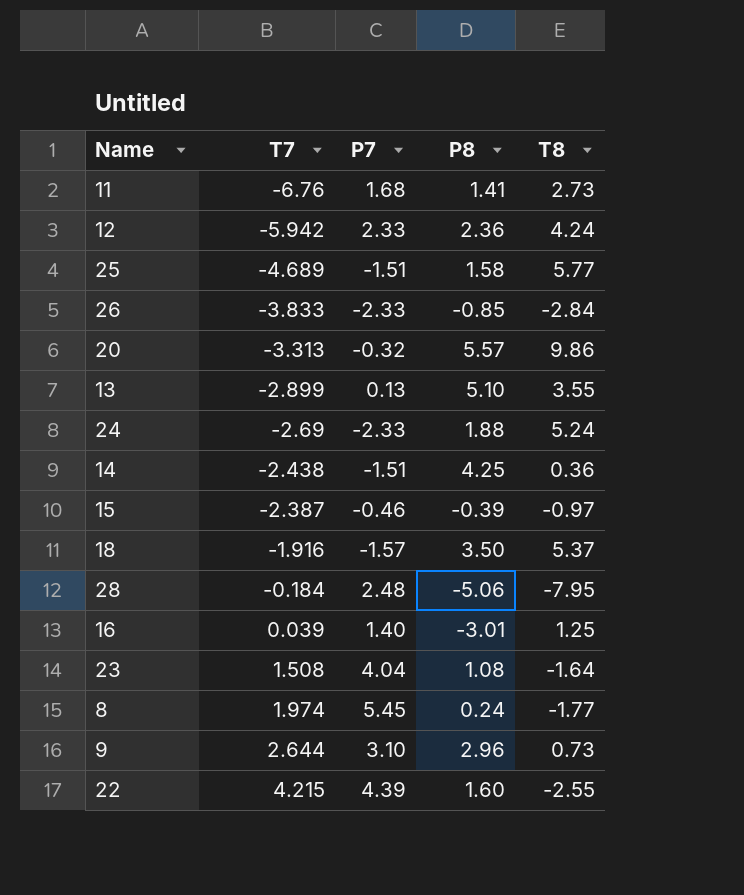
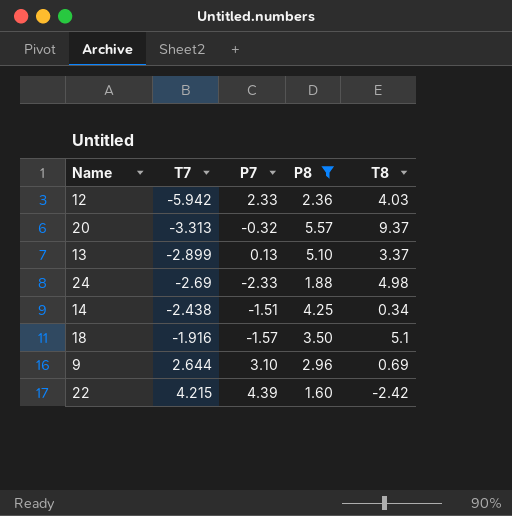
filter: none -> P8 >= 1.60
12 | T8: 4.24 -> 4.03
20 | T8: 9.86 -> 9.37
13 | T8: 3.55 -> 3.37
24 | T8: 5.24 -> 4.98
14 | T8: 0.36 -> 0.34
18 | T8: 5.37 -> 5.1
9 | T8: 0.73 -> 0.69
22 | T8: -2.55 -> -2.42

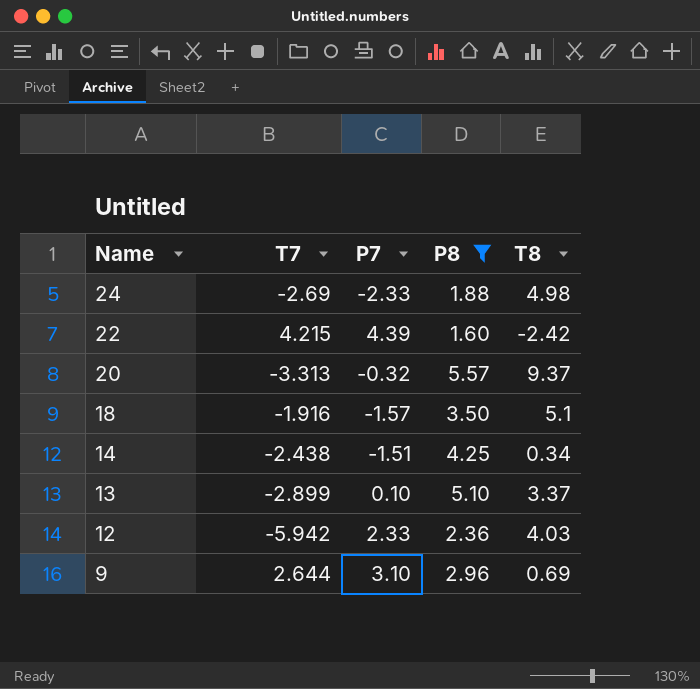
row order: T7 ascending -> Name descending
13 | P7: 0.13 -> 0.10

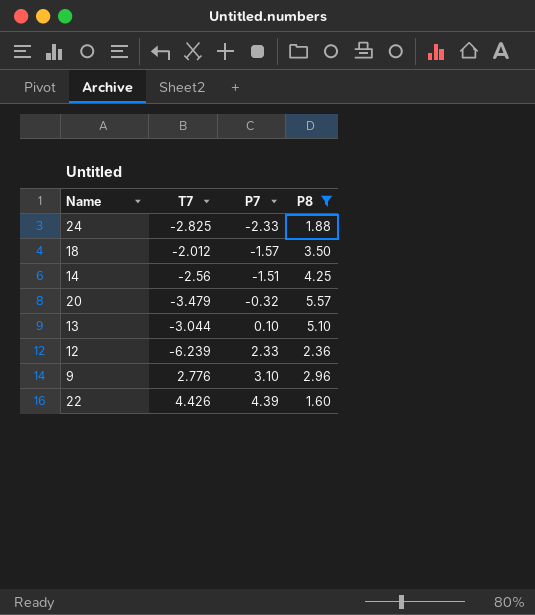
row order: Name descending -> P7 ascending
column T8 | position: 5 -> none
24 | T7: -2.69 -> -2.825
18 | T7: -1.916 -> -2.012
14 | T7: -2.438 -> -2.56
20 | T7: -3.313 -> -3.479
13 | T7: -2.899 -> -3.044
12 | T7: -5.942 -> -6.239
9 | T7: 2.644 -> 2.776
22 | T7: 4.215 -> 4.426

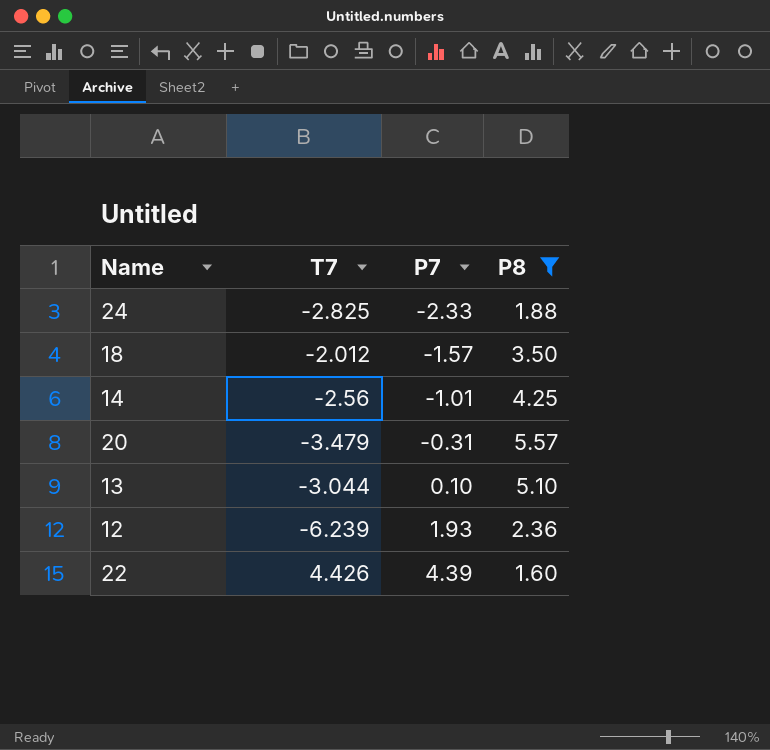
row 9: 2.776 | 3.10 | 2.96 -> none
14 | P7: -1.51 -> -1.01
20 | P7: -0.32 -> -0.31
12 | P7: 2.33 -> 1.93

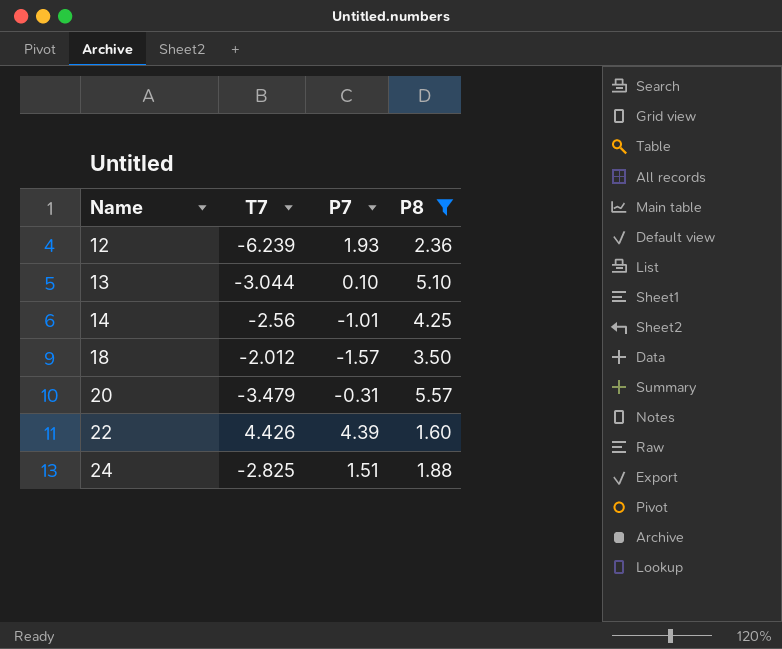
row order: P7 ascending -> Name ascending
24 | P7: -2.33 -> 1.51

